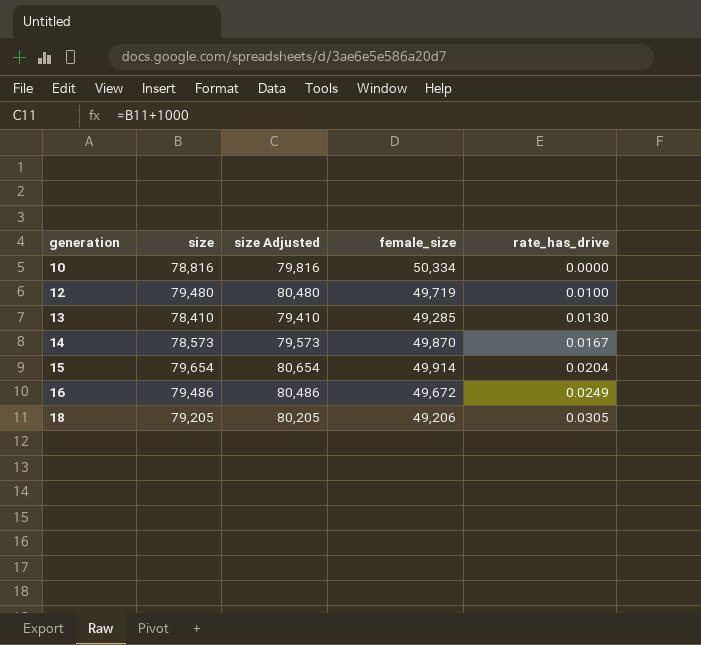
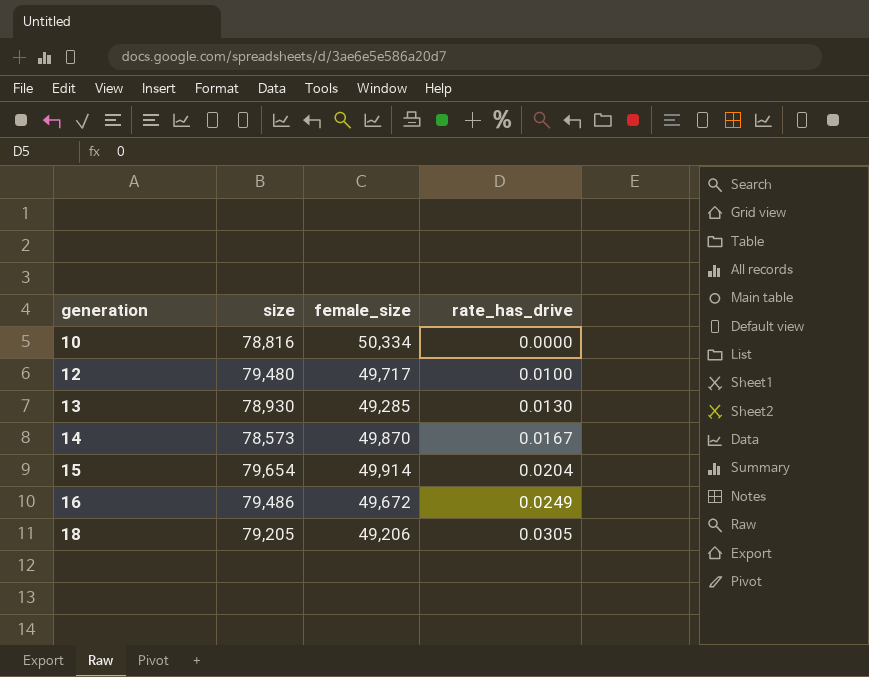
column size Adjusted | formula: [size] + 1000 -> none
12 | female_size: 49,719 -> 49,717
13 | size: 78,410 -> 78,930

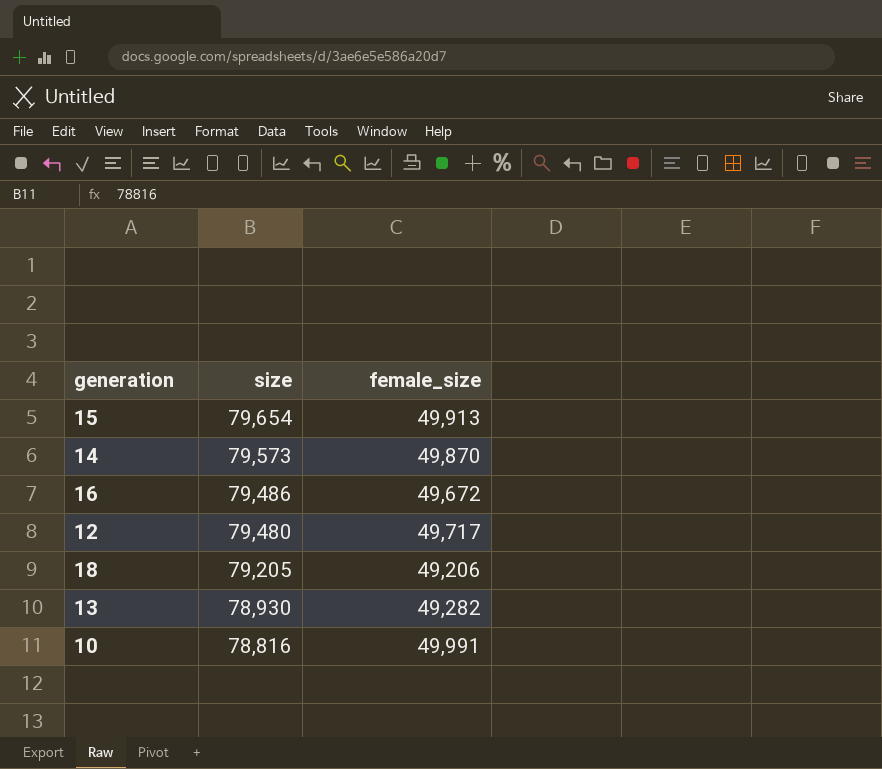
row order: generation ascending -> size descending
column rate_has_drive | position: 4 -> none
15 | female_size: 49,914 -> 49,913
14 | size: 78,573 -> 79,573
13 | female_size: 49,285 -> 49,282
10 | female_size: 50,334 -> 49,991

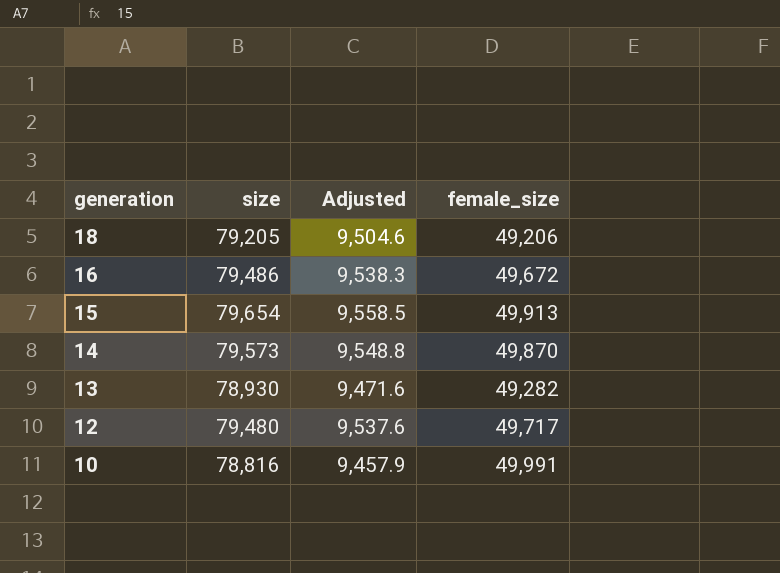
row order: size descending -> generation descending
column Adjusted | formula: none -> [size] * 0.12

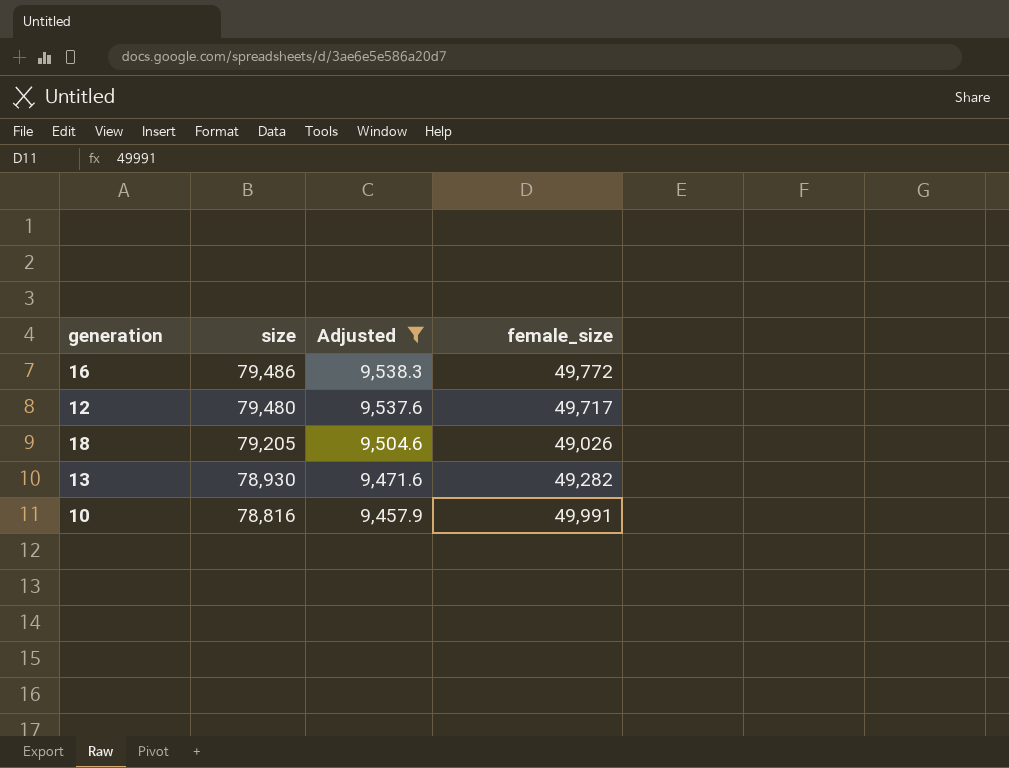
filter: none -> Adjusted <= 9,538.3
row order: generation descending -> size descending
16 | female_size: 49,672 -> 49,772
18 | female_size: 49,206 -> 49,026

